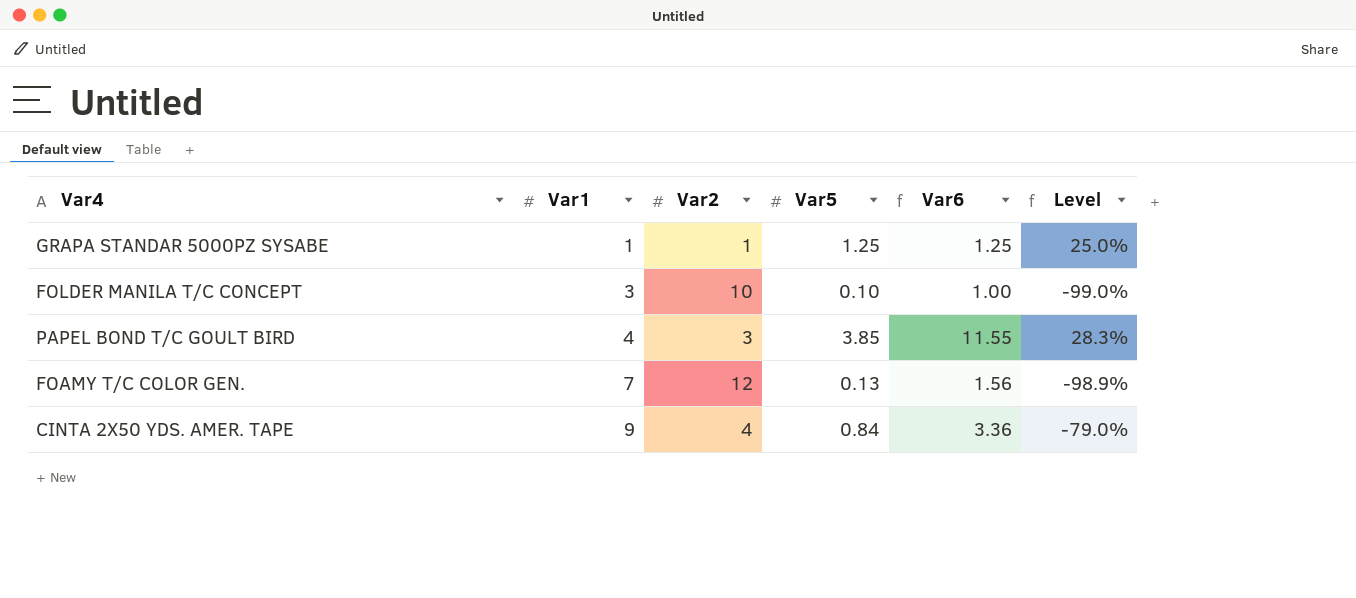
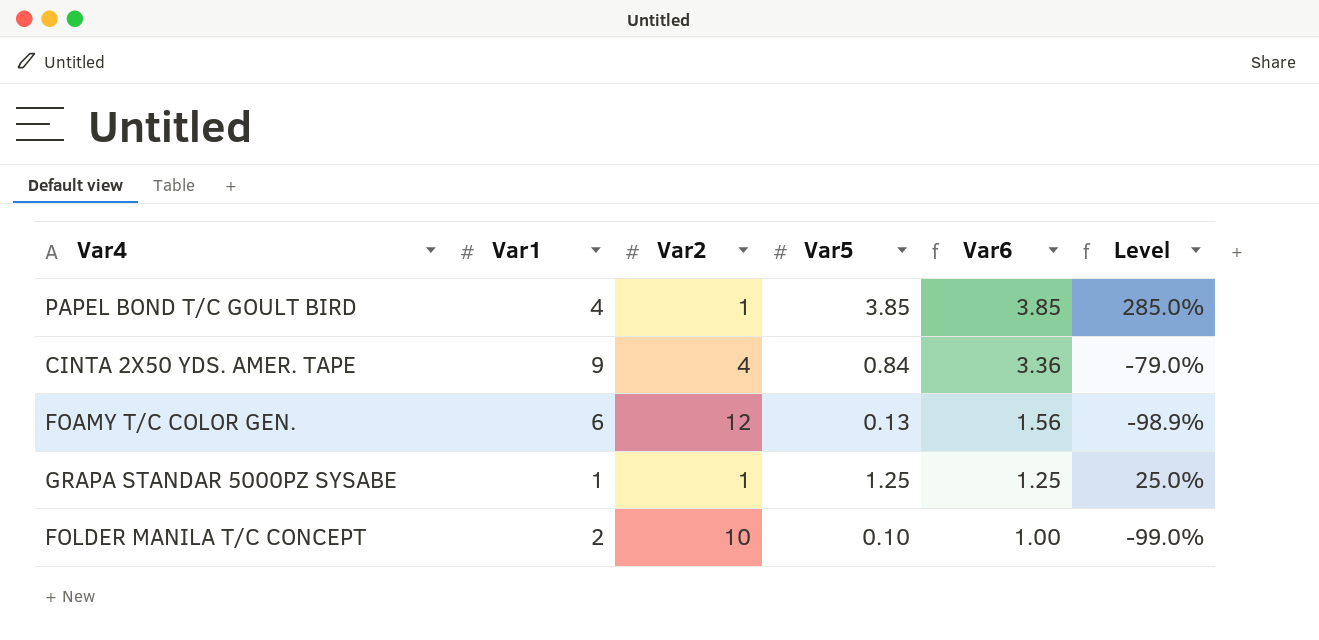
row order: Var1 ascending -> Var6 descending
PAPEL BOND T/C GOULT BIRD | Var2: 3 -> 1
PAPEL BOND T/C GOULT BIRD | Var6: 11.55 -> 3.85
PAPEL BOND T/C GOULT BIRD | Level: 28.3% -> 285.0%
FOAMY T/C COLOR GEN. | Var1: 7 -> 6
FOLDER MANILA T/C CONCEPT | Var1: 3 -> 2

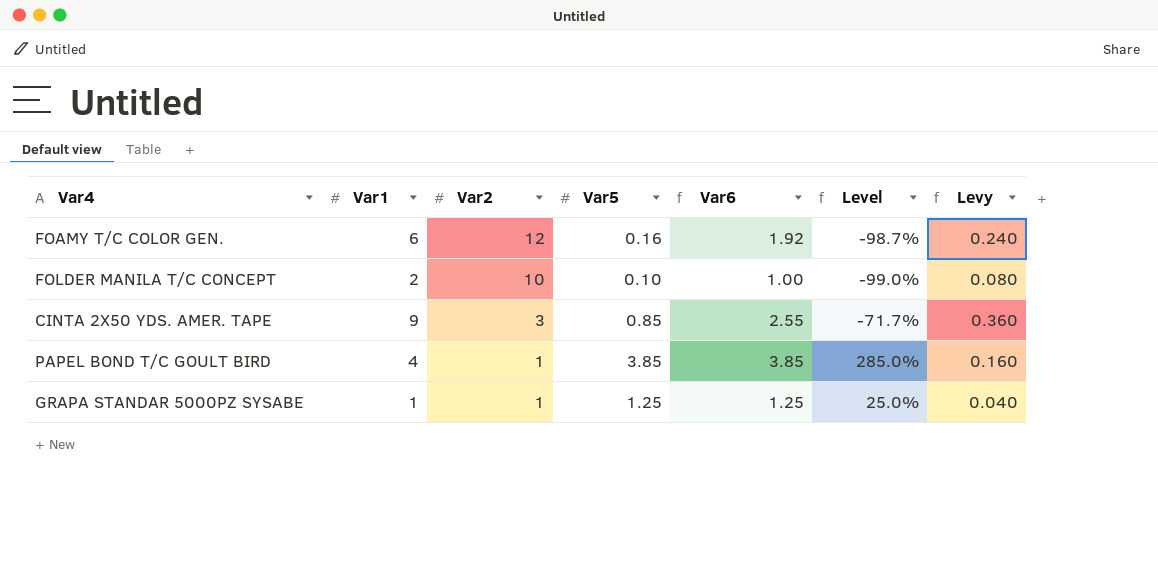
row order: Var6 descending -> Var2 descending
column Levy | formula: none -> [Var1] * 0.04
FOAMY T/C COLOR GEN. | Var5: 0.13 -> 0.16
FOAMY T/C COLOR GEN. | Var6: 1.56 -> 1.92
FOAMY T/C COLOR GEN. | Level: -98.9% -> -98.7%
CINTA 2X50 YDS. AMER. TAPE | Var2: 4 -> 3
CINTA 2X50 YDS. AMER. TAPE | Var5: 0.84 -> 0.85
CINTA 2X50 YDS. AMER. TAPE | Var6: 3.36 -> 2.55
CINTA 2X50 YDS. AMER. TAPE | Level: -79.0% -> -71.7%

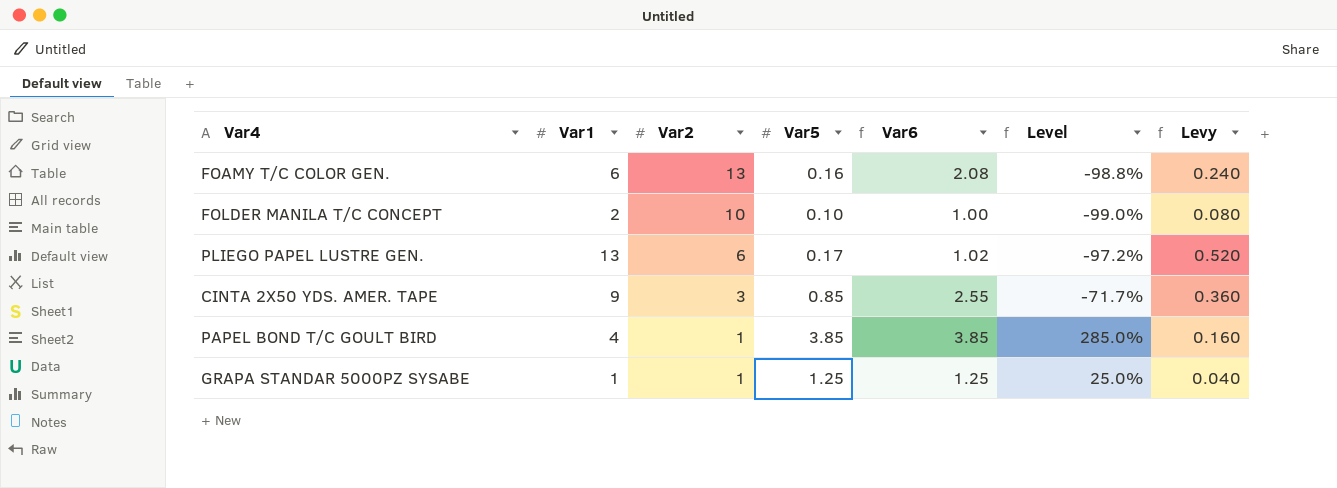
FOAMY T/C COLOR GEN. | Var2: 12 -> 13
FOAMY T/C COLOR GEN. | Var6: 1.92 -> 2.08
FOAMY T/C COLOR GEN. | Level: -98.7% -> -98.8%
row PLIEGO PAPEL LUSTRE GEN.: none -> 13 | 6 | 0.17 | 1.02 | -97.2% | 0.520

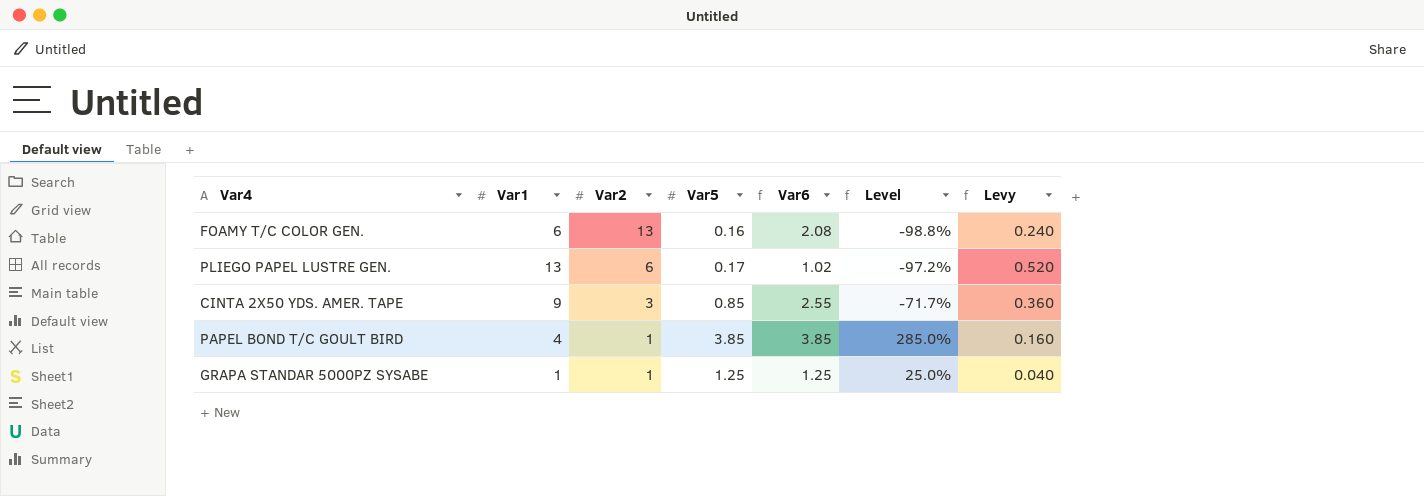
row FOLDER MANILA T/C CONCEPT: 2 | 10 | 0.10 | 1.00 | -99.0% | 0.080 -> none

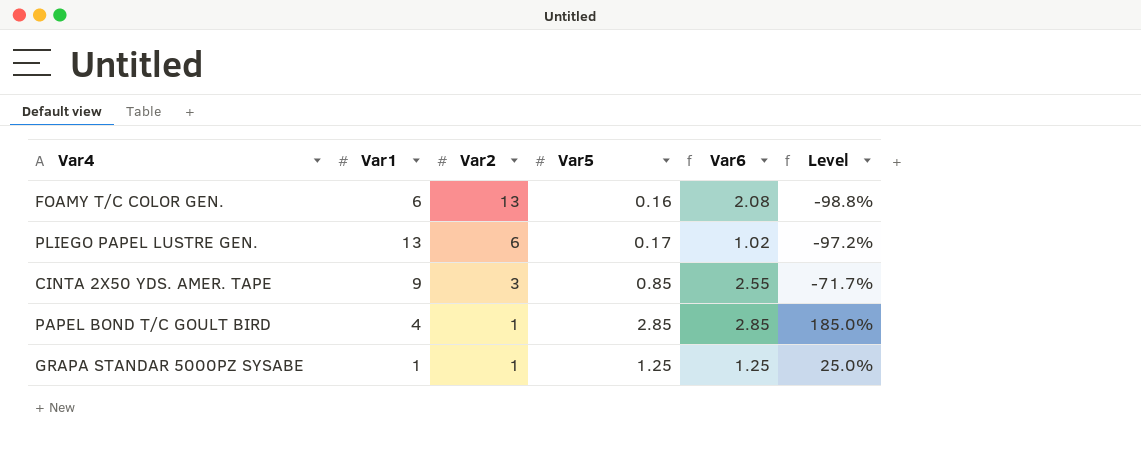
column Levy | formula: [Var1] * 0.04 -> none
PAPEL BOND T/C GOULT BIRD | Var5: 3.85 -> 2.85
PAPEL BOND T/C GOULT BIRD | Var6: 3.85 -> 2.85
PAPEL BOND T/C GOULT BIRD | Level: 285.0% -> 185.0%

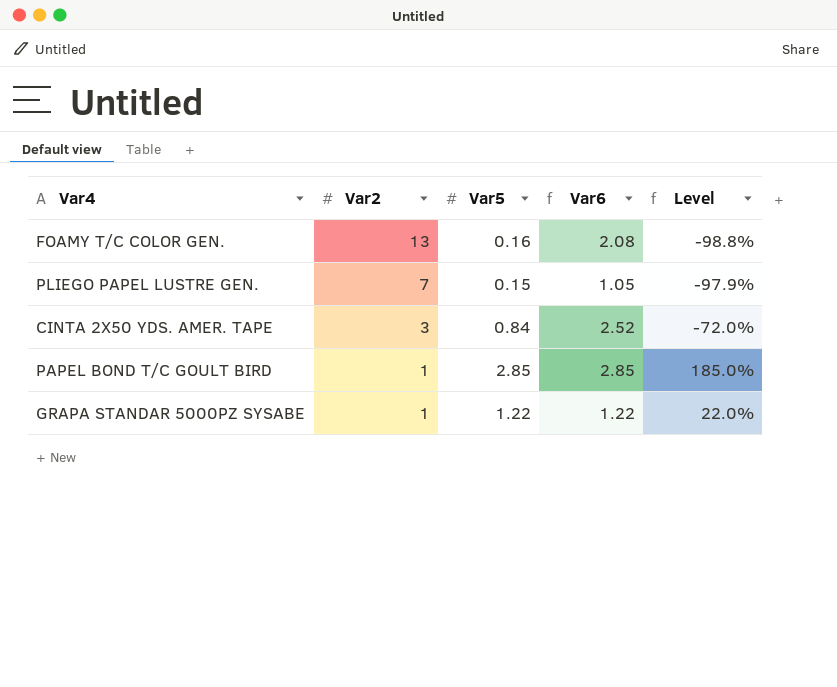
column Var1 | position: 2 -> none
PLIEGO PAPEL LUSTRE GEN. | Var2: 6 -> 7
PLIEGO PAPEL LUSTRE GEN. | Var5: 0.17 -> 0.15
PLIEGO PAPEL LUSTRE GEN. | Var6: 1.02 -> 1.05
PLIEGO PAPEL LUSTRE GEN. | Level: -97.2% -> -97.9%
CINTA 2X50 YDS. AMER. TAPE | Var5: 0.85 -> 0.84
CINTA 2X50 YDS. AMER. TAPE | Var6: 2.55 -> 2.52
CINTA 2X50 YDS. AMER. TAPE | Level: -71.7% -> -72.0%
GRAPA STANDAR 5000PZ SYSABE | Var5: 1.25 -> 1.22
GRAPA STANDAR 5000PZ SYSABE | Var6: 1.25 -> 1.22
GRAPA STANDAR 5000PZ SYSABE | Level: 25.0% -> 22.0%

